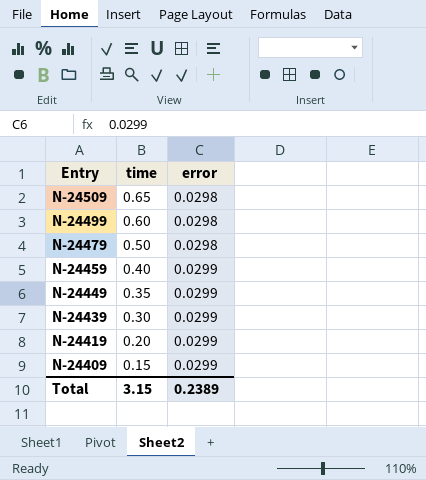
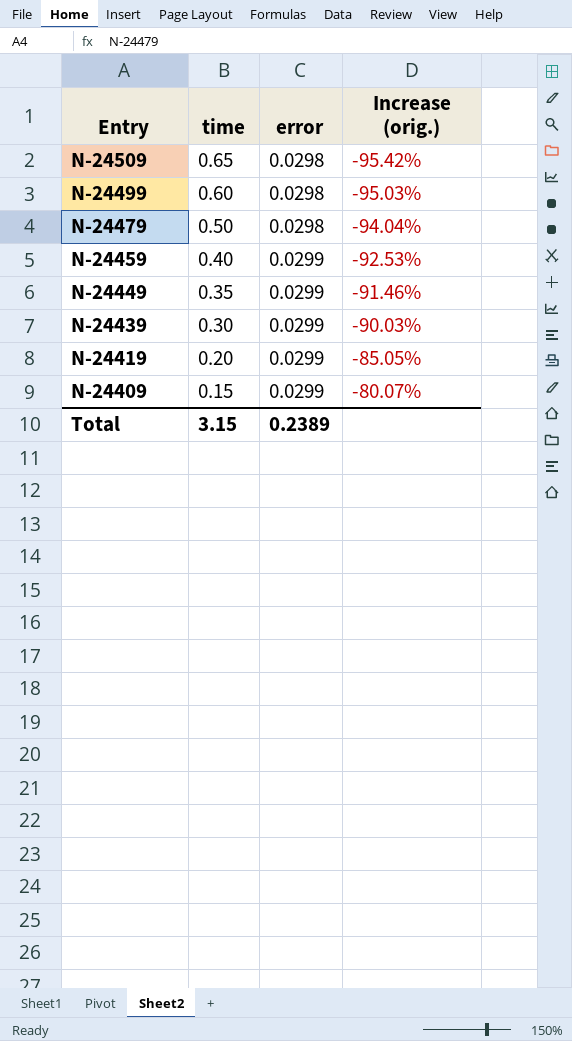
column Increase (orig.) | formula: none -> ([error] - [time]) / [time]

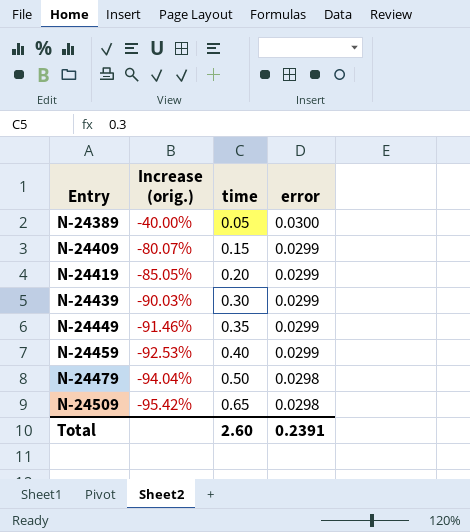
row order: Entry descending -> Entry ascending
column Increase (orig.) | position: 4 -> 2
row N-24499: 0.60 | 0.0298 | -95.03% -> none
row N-24389: none -> -40.00% | 0.05 | 0.0300
Total | time: 3.15 -> 2.60
Total | error: 0.2389 -> 0.2391

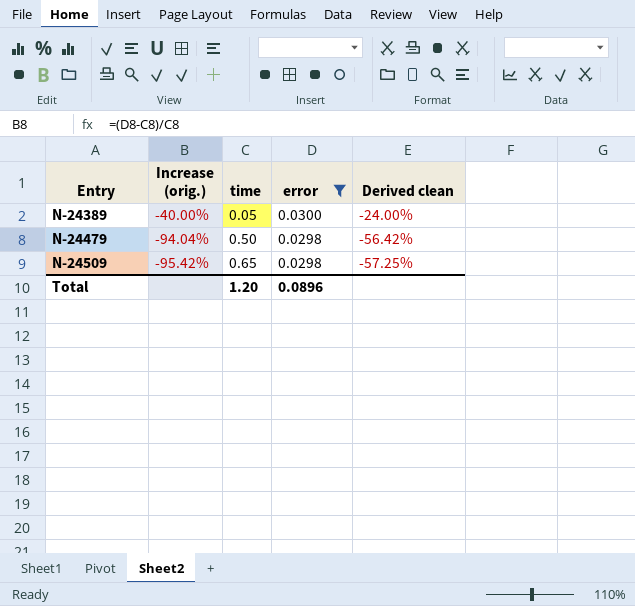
filter: none -> error != 0.0299
column Derived clean | formula: none -> [Increase (orig.)] * 0.6
Total | time: 2.60 -> 1.20
Total | error: 0.2391 -> 0.0896

